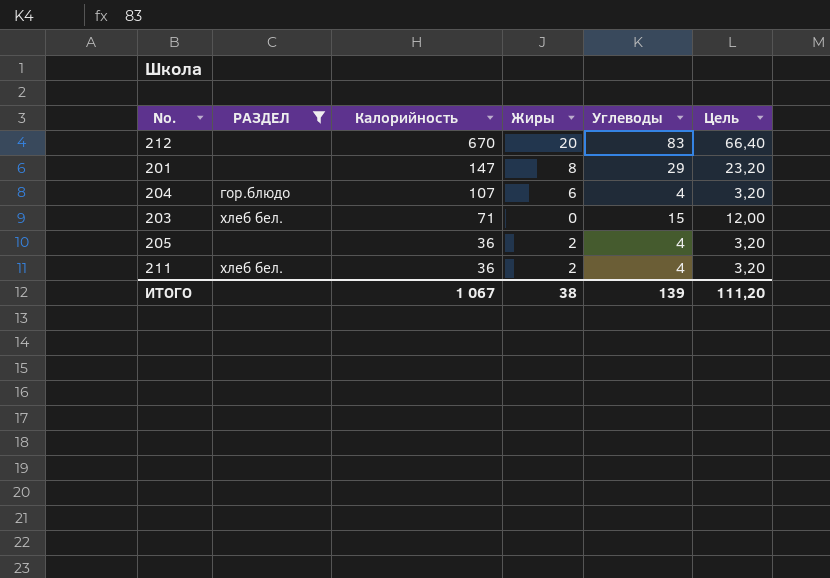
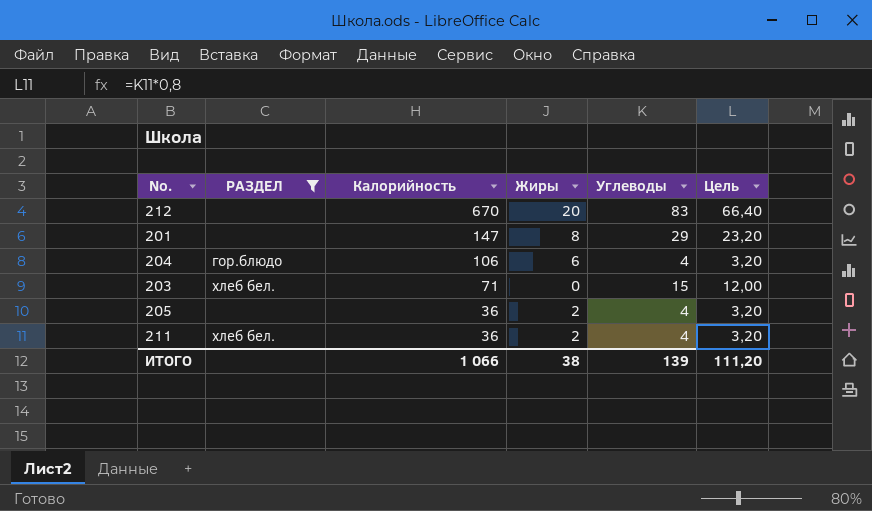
204 | Калорийность: 107 -> 106
ИТОГО | Калорийность: 1 067 -> 1 066

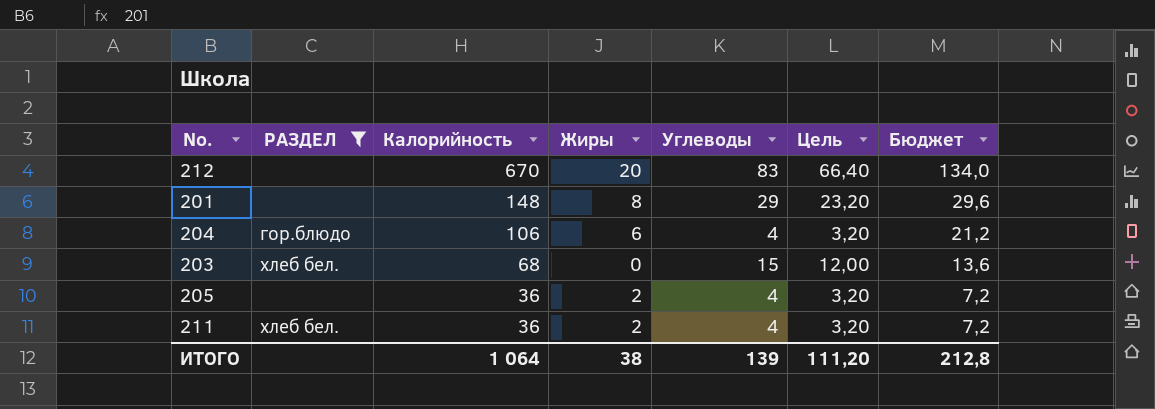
column Бюджет | formula: none -> [Калорийность] * 0,2
201 | Калорийность: 147 -> 148
203 | Калорийность: 71 -> 68
ИТОГО | Калорийность: 1 066 -> 1 064

